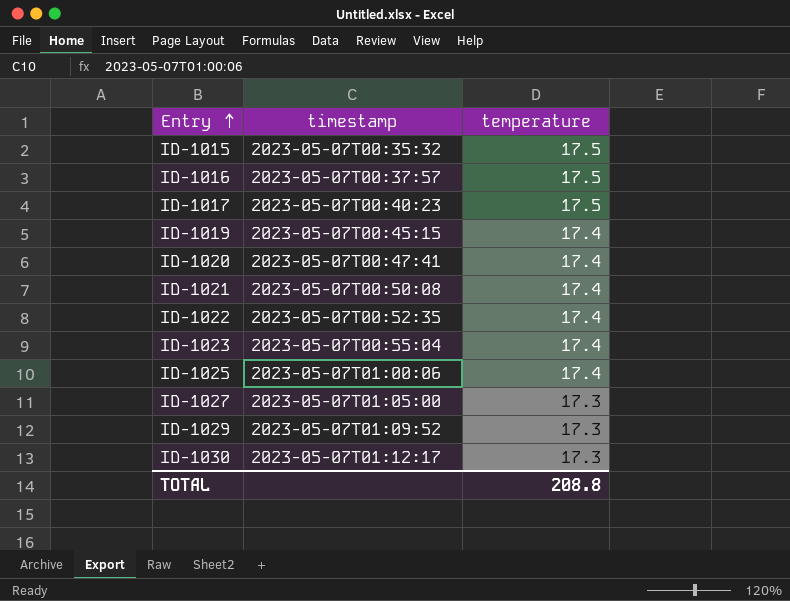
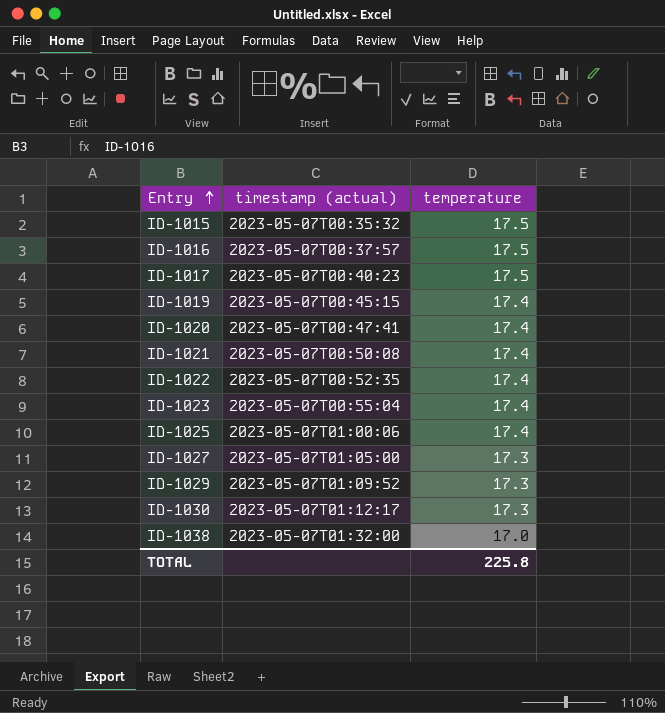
column name: timestamp -> timestamp (actual)
row ID-1038: none -> 2023-05-07T01:32:00 | 17.0
TOTAL | temperature: 208.8 -> 225.8

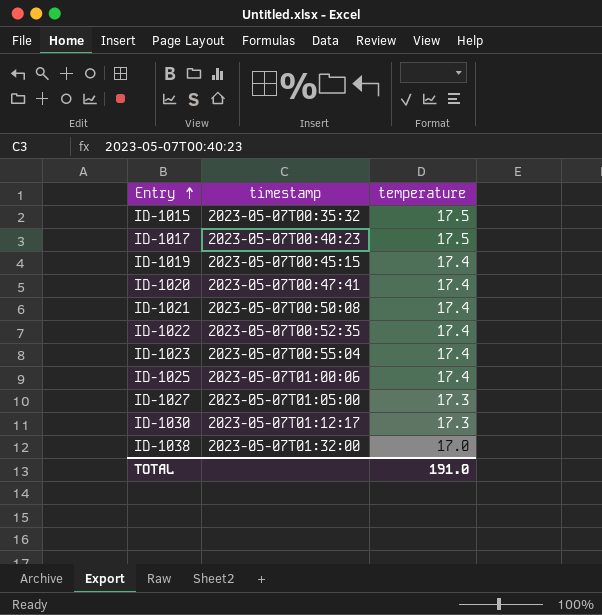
column name: timestamp (actual) -> timestamp
row ID-1016: 2023-05-07T00:37:57 | 17.5 -> none
row ID-1029: 2023-05-07T01:09:52 | 17.3 -> none
TOTAL | temperature: 225.8 -> 191.0

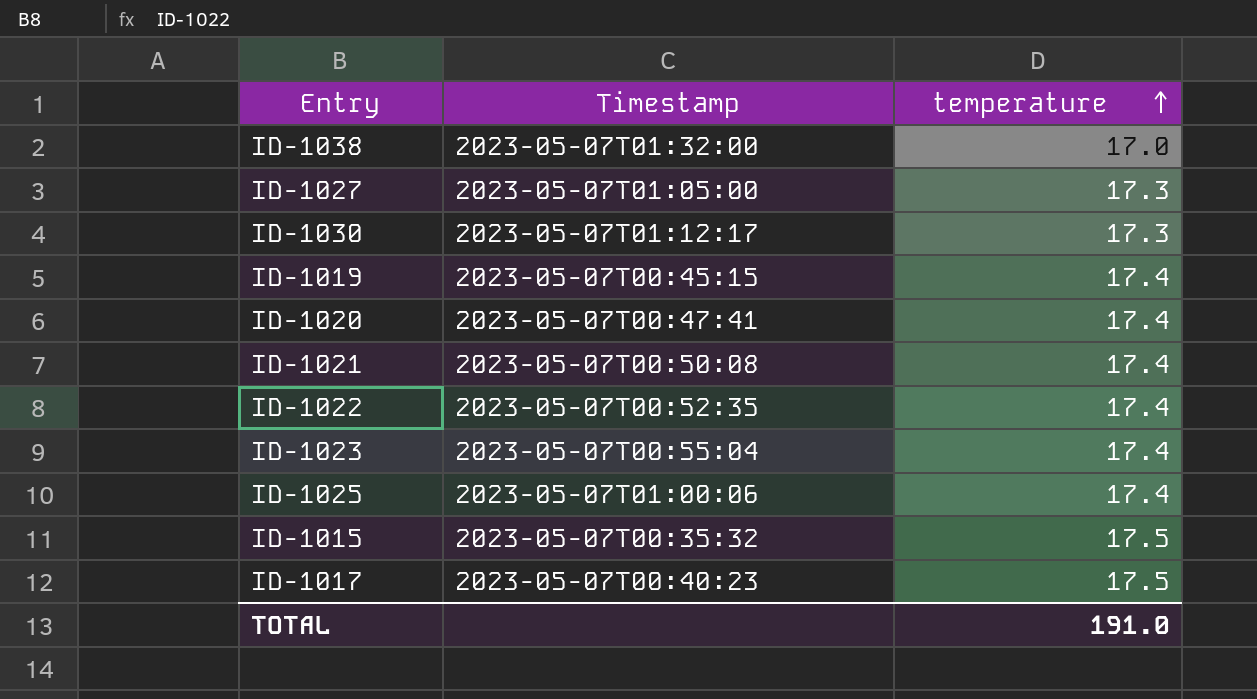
row order: Entry ascending -> temperature ascending
column name: timestamp -> Timestamp

